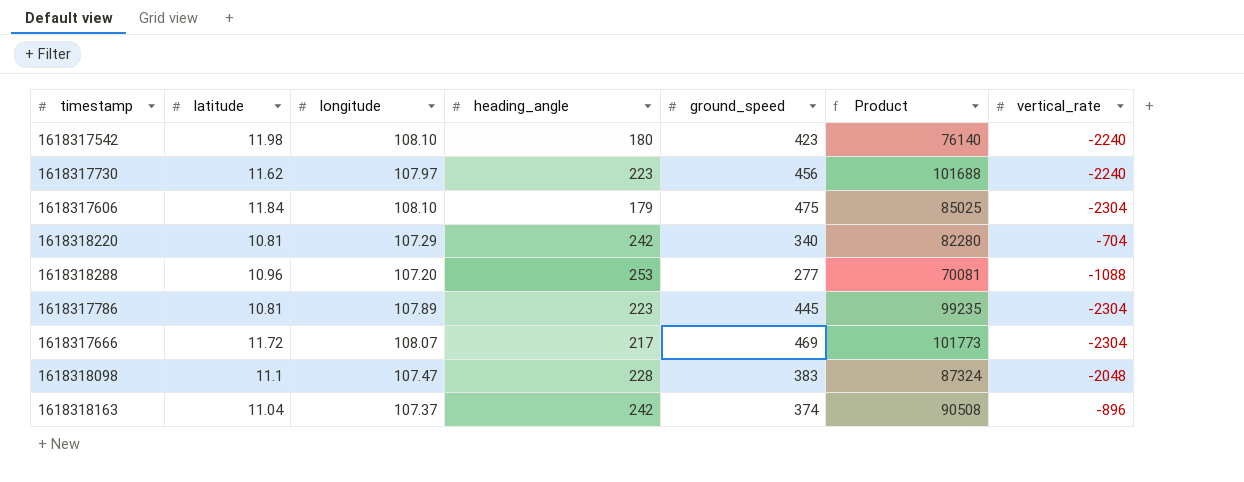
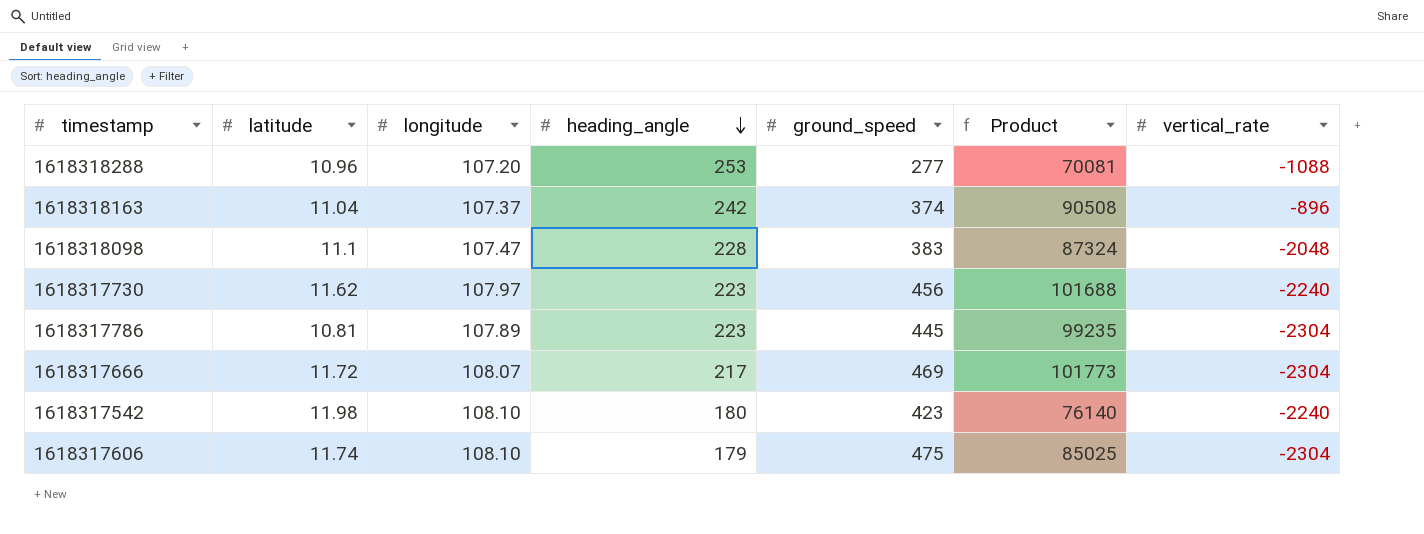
row order: none -> heading_angle descending
row 1618318220: 10.81 | 107.29 | 242 | 340 | 82280 | -704 -> none
1618317606 | latitude: 11.84 -> 11.74

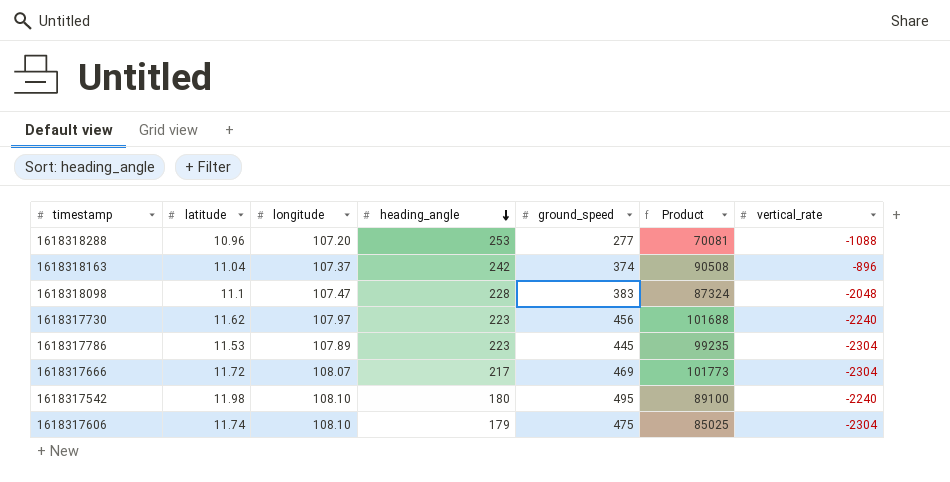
1618317786 | latitude: 10.81 -> 11.53
1618317542 | ground_speed: 423 -> 495
1618317542 | Product: 76140 -> 89100

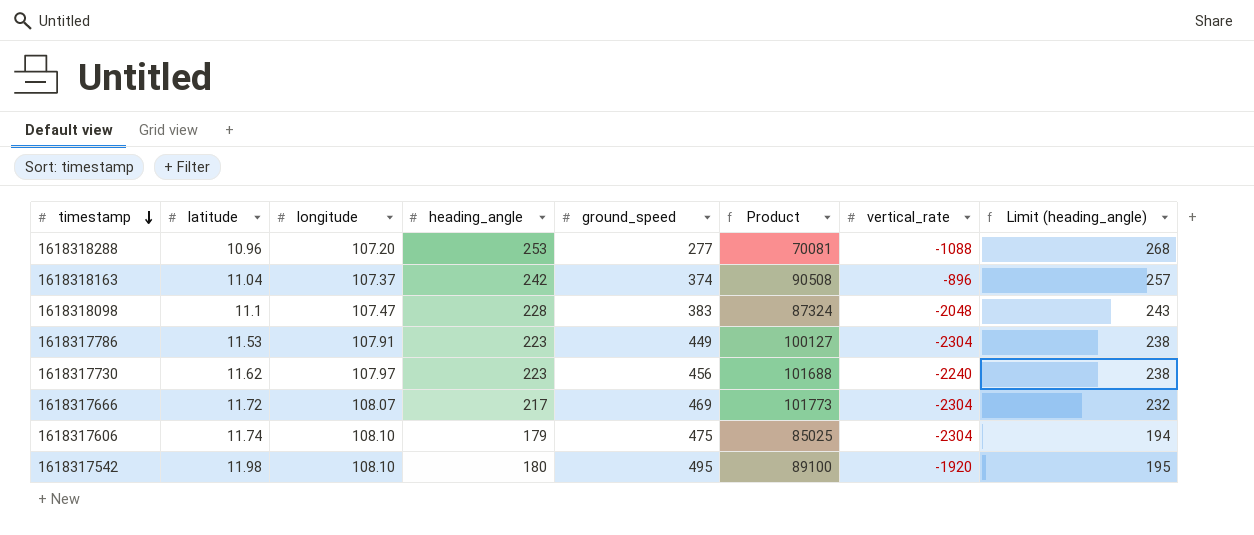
row order: heading_angle descending -> timestamp descending
column Limit (heading_angle) | formula: none -> [heading_angle] + 15
1618317786 | longitude: 107.89 -> 107.91
1618317786 | ground_speed: 445 -> 449
1618317786 | Product: 99235 -> 100127
1618317542 | vertical_rate: -2240 -> -1920

